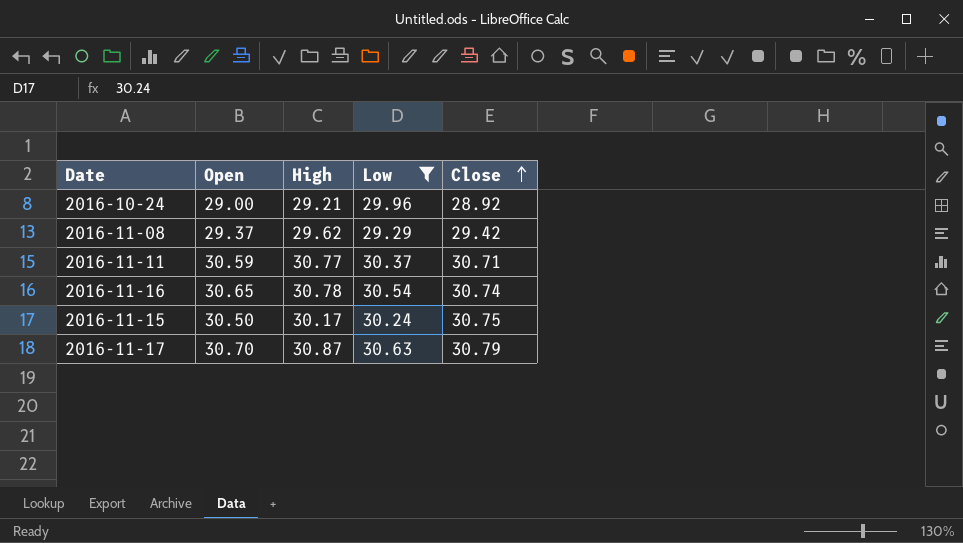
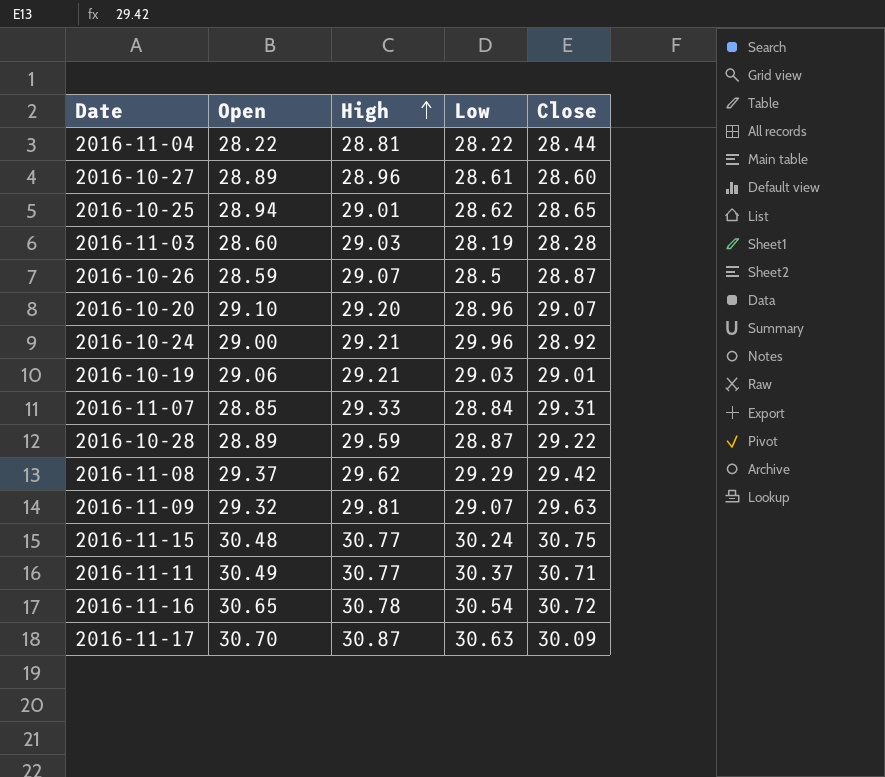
filter: Low >= 29.29 -> none
row order: Close ascending -> High ascending
2016-11-15 | Open: 30.50 -> 30.48
2016-11-15 | High: 30.17 -> 30.77
2016-11-11 | Open: 30.59 -> 30.49
2016-11-16 | Close: 30.74 -> 30.72
2016-11-17 | Close: 30.79 -> 30.09

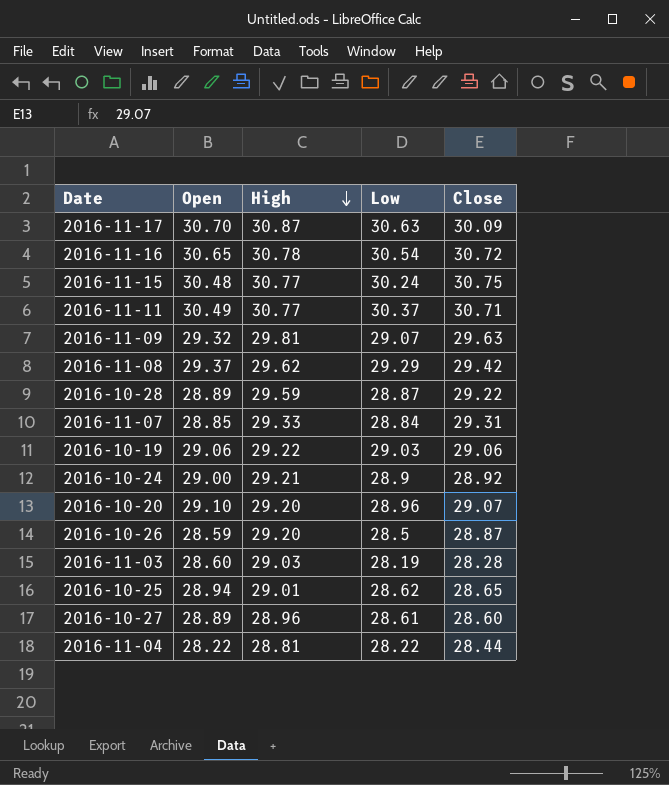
row order: High ascending -> High descending
2016-10-19 | High: 29.21 -> 29.22
2016-10-19 | Close: 29.01 -> 29.06
2016-10-24 | Low: 29.96 -> 28.9
2016-10-26 | High: 29.07 -> 29.20

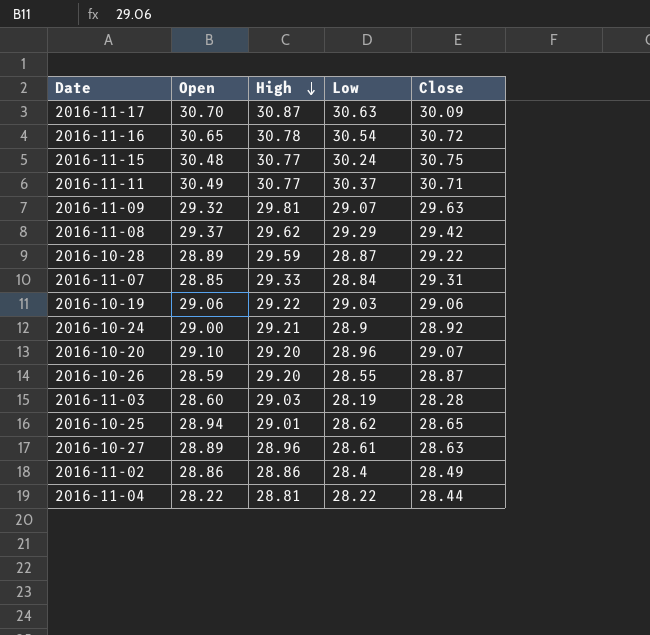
2016-10-26 | Low: 28.5 -> 28.55
2016-10-27 | Close: 28.60 -> 28.63
row 2016-11-02: none -> 28.86 | 28.86 | 28.4 | 28.49

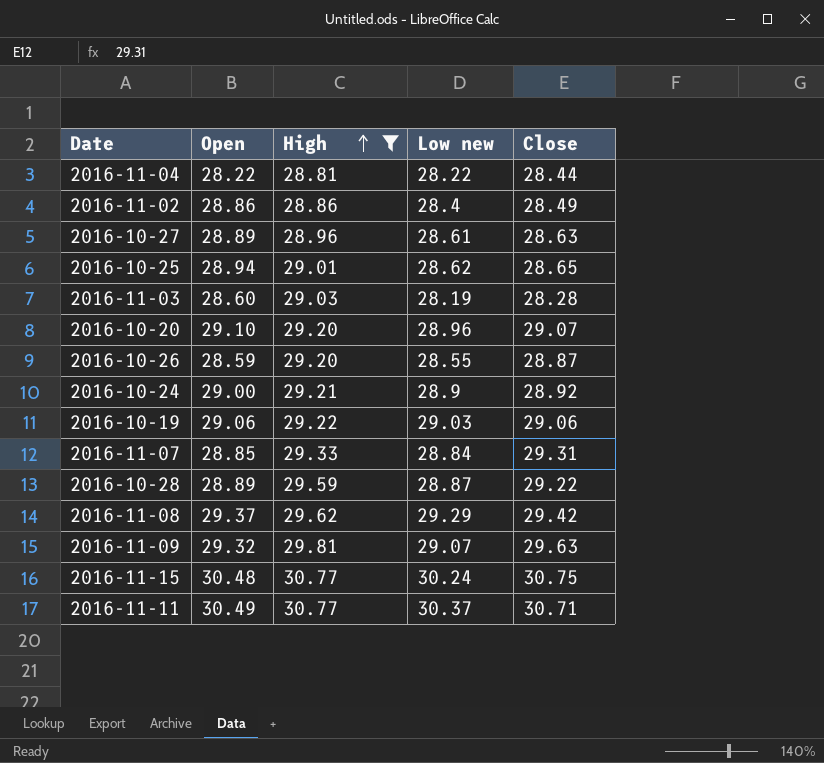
filter: none -> High <= 30.77
row order: High descending -> High ascending
column name: Low -> Low new

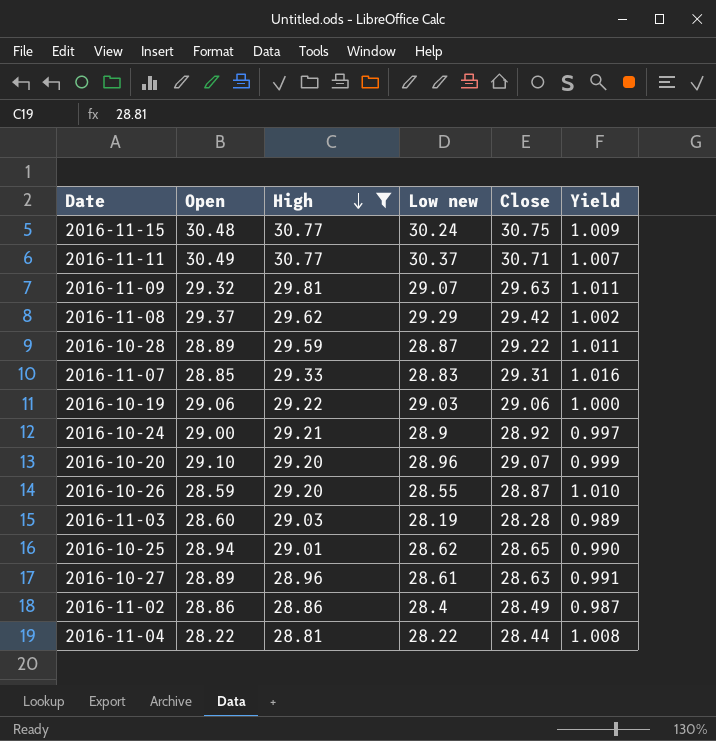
row order: High ascending -> High descending
column Yield | formula: none -> [Close] / [Open]
2016-11-07 | Low new: 28.84 -> 28.83

